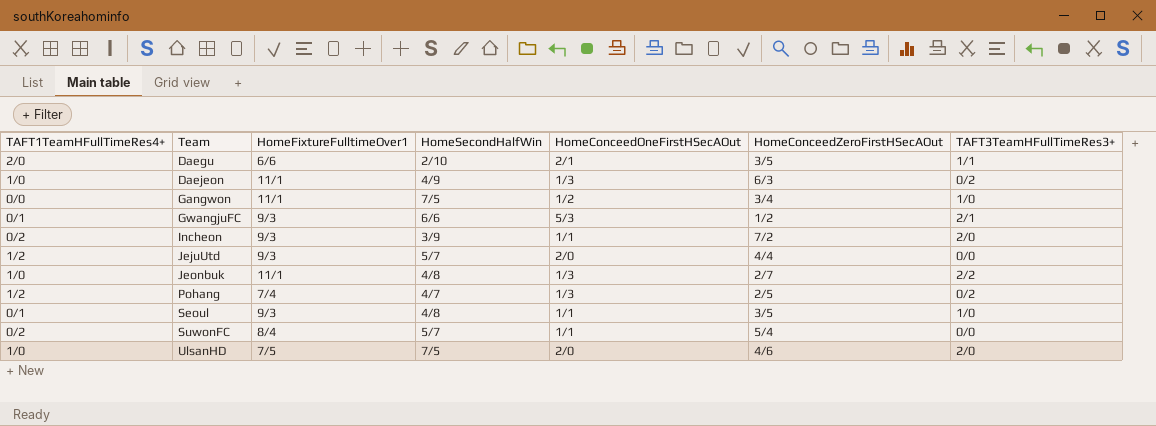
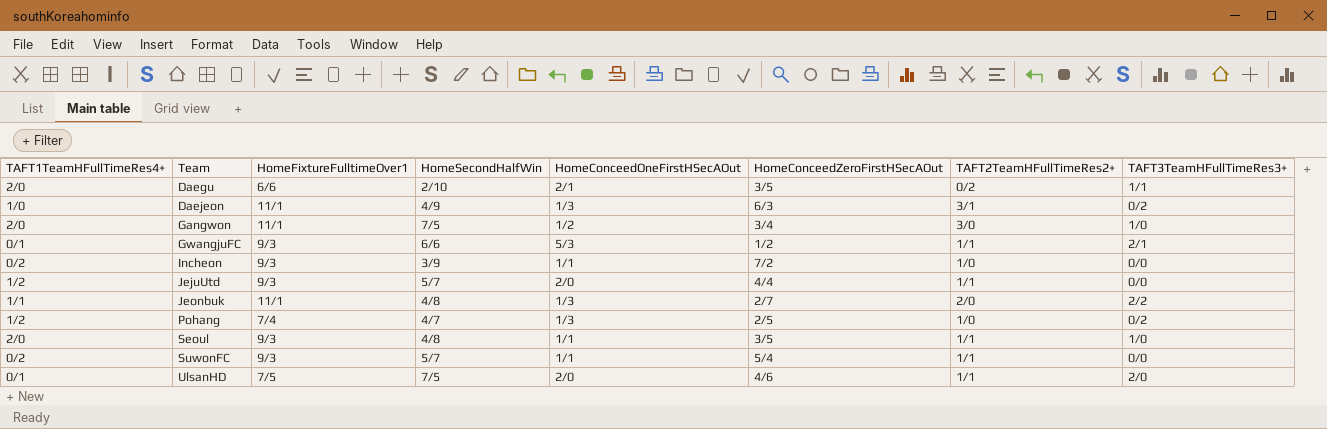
column TAFT2TeamHFullTimeRes2+ | position: none -> 7
Gangwon | TAFT1TeamHFullTimeRes4+: 0/0 -> 2/0
Incheon | TAFT3TeamHFullTimeRes3+: 2/0 -> 0/0
Jeonbuk | TAFT1TeamHFullTimeRes4+: 1/0 -> 1/1
Seoul | TAFT1TeamHFullTimeRes4+: 0/1 -> 2/0
SuwonFC | HomeFixtureFulltimeOver1: 8/4 -> 9/3
UlsanHD | TAFT1TeamHFullTimeRes4+: 1/0 -> 0/1

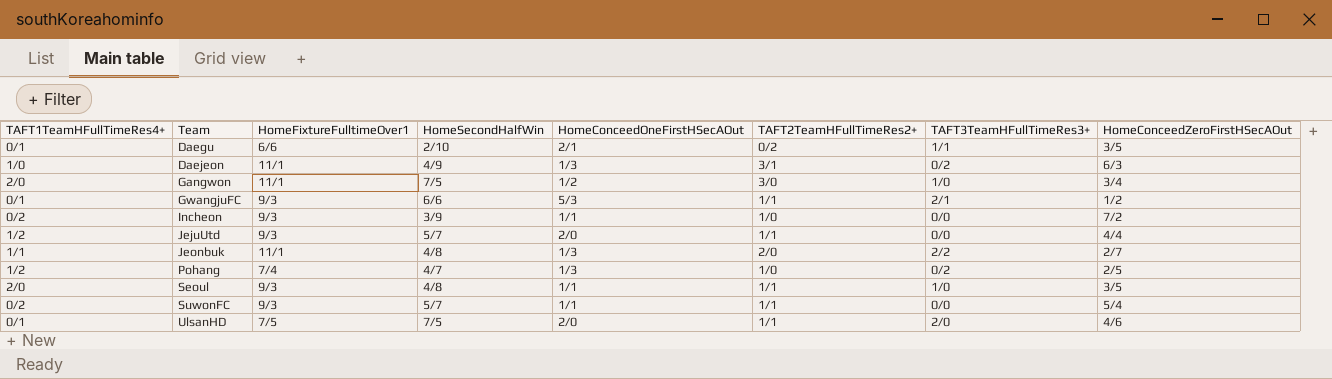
column HomeConceedZeroFirstHSecAOut | position: 6 -> 8
Daegu | TAFT1TeamHFullTimeRes4+: 2/0 -> 0/1

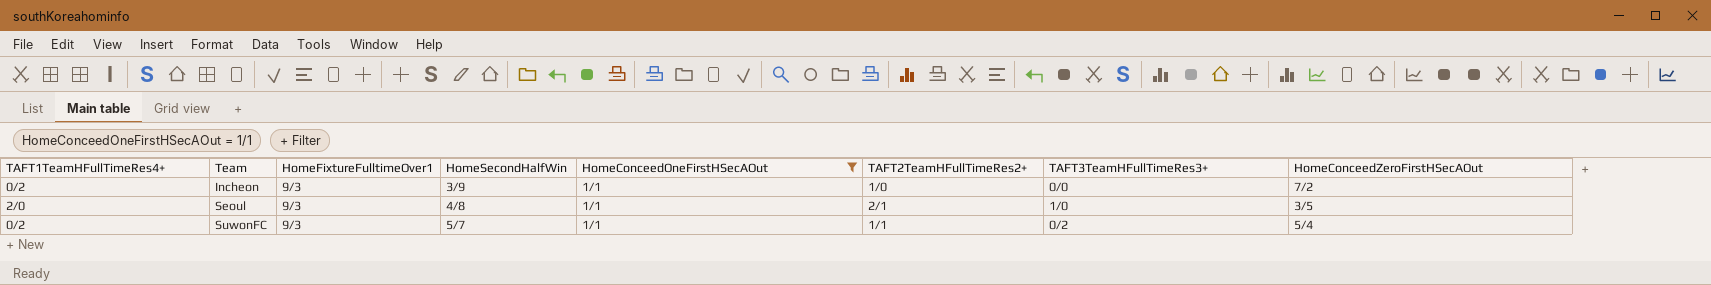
filter: none -> HomeConceedOneFirstHSecAOut = 1/1
Seoul | TAFT2TeamHFullTimeRes2+: 1/1 -> 2/1
SuwonFC | TAFT3TeamHFullTimeRes3+: 0/0 -> 0/2

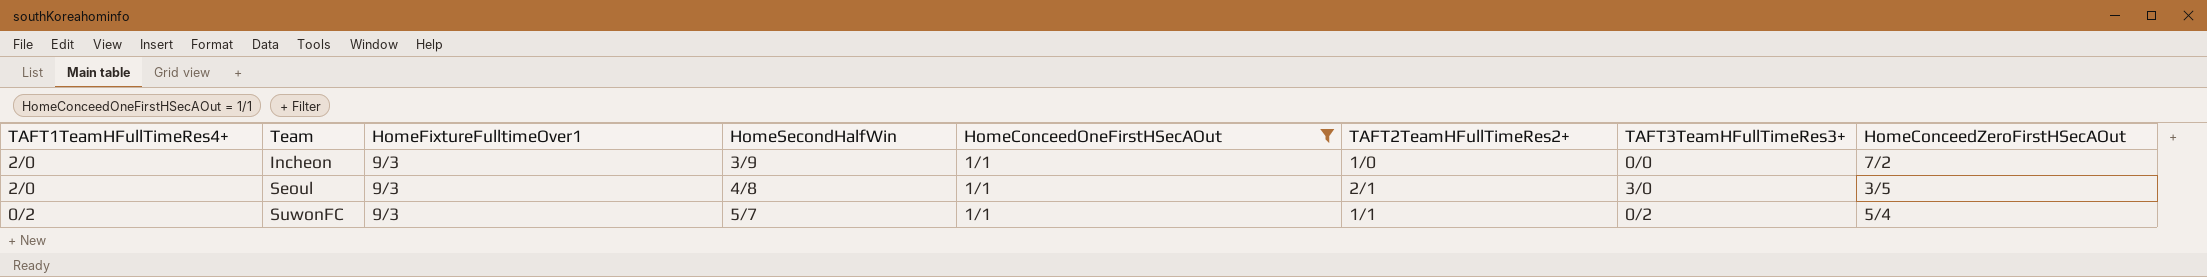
Incheon | TAFT1TeamHFullTimeRes4+: 0/2 -> 2/0
Seoul | TAFT3TeamHFullTimeRes3+: 1/0 -> 3/0

